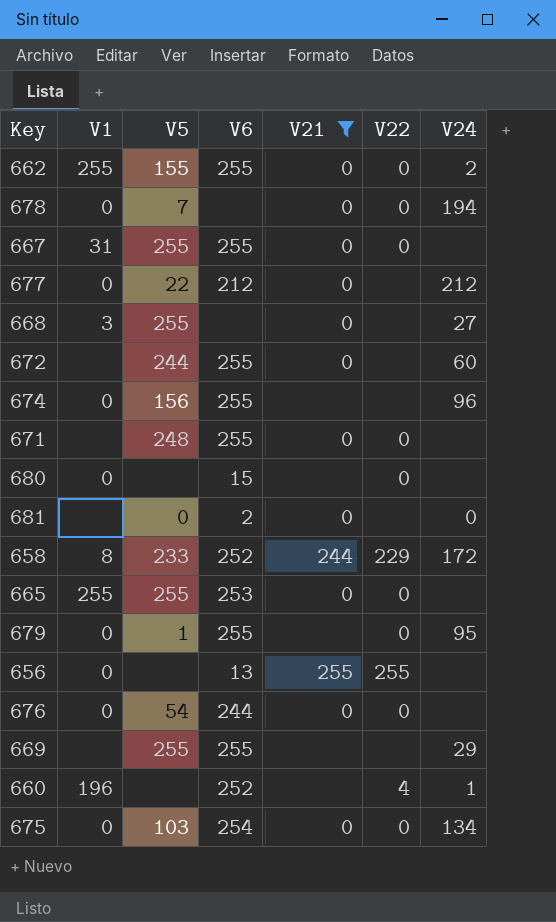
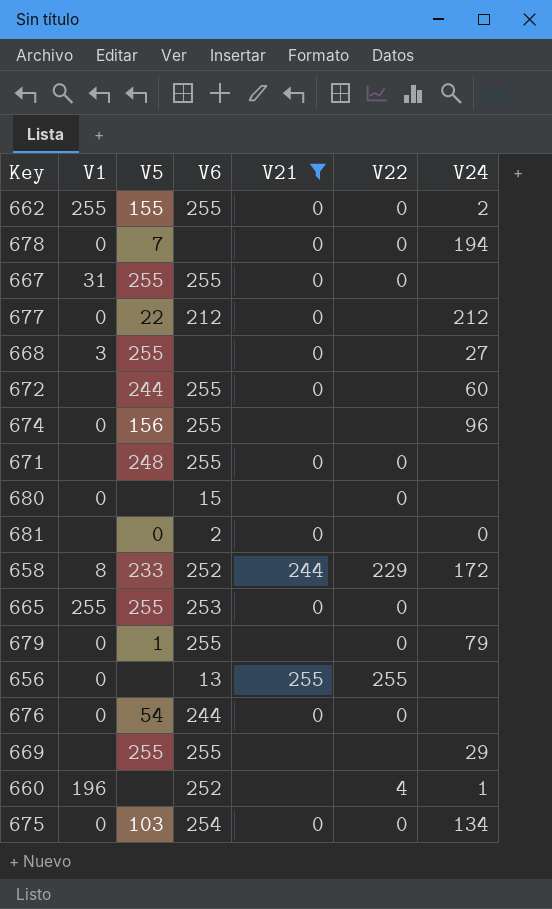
679 | V24: 95 -> 79

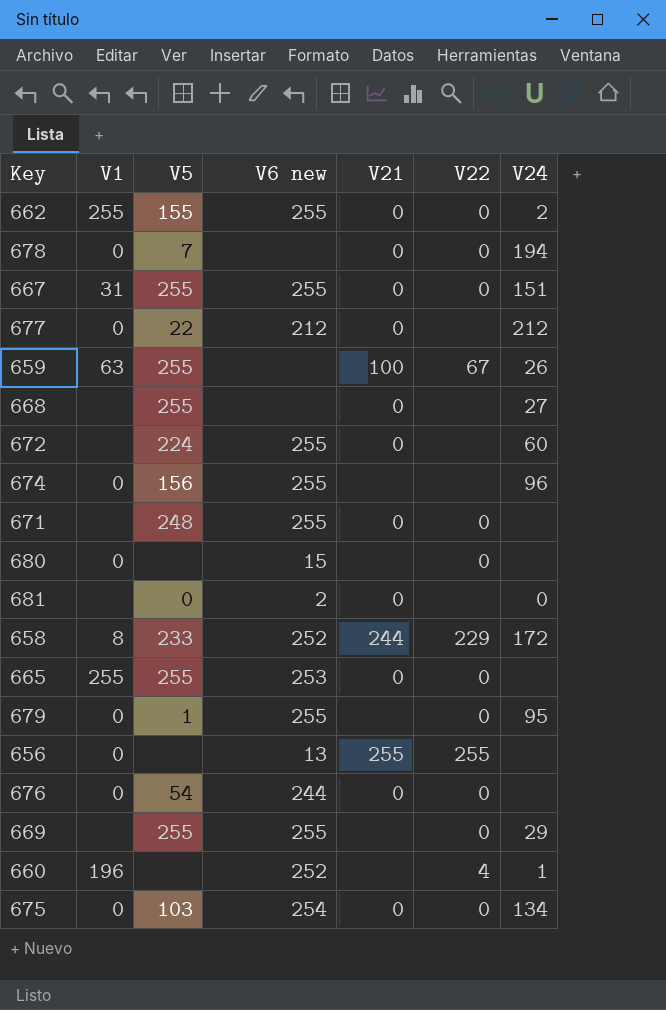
filter: V21 != 100 -> none
column name: V6 -> V6 new
667 | V24: none -> 151
668 | V1: 3 -> none
672 | V5: 244 -> 224
679 | V24: 79 -> 95
669 | V22: none -> 0

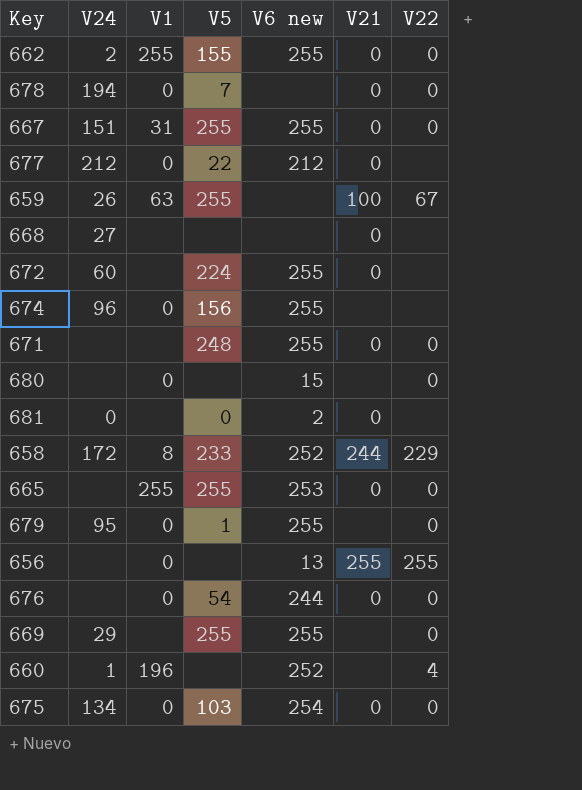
column V24 | position: 7 -> 2
668 | V5: 255 -> none

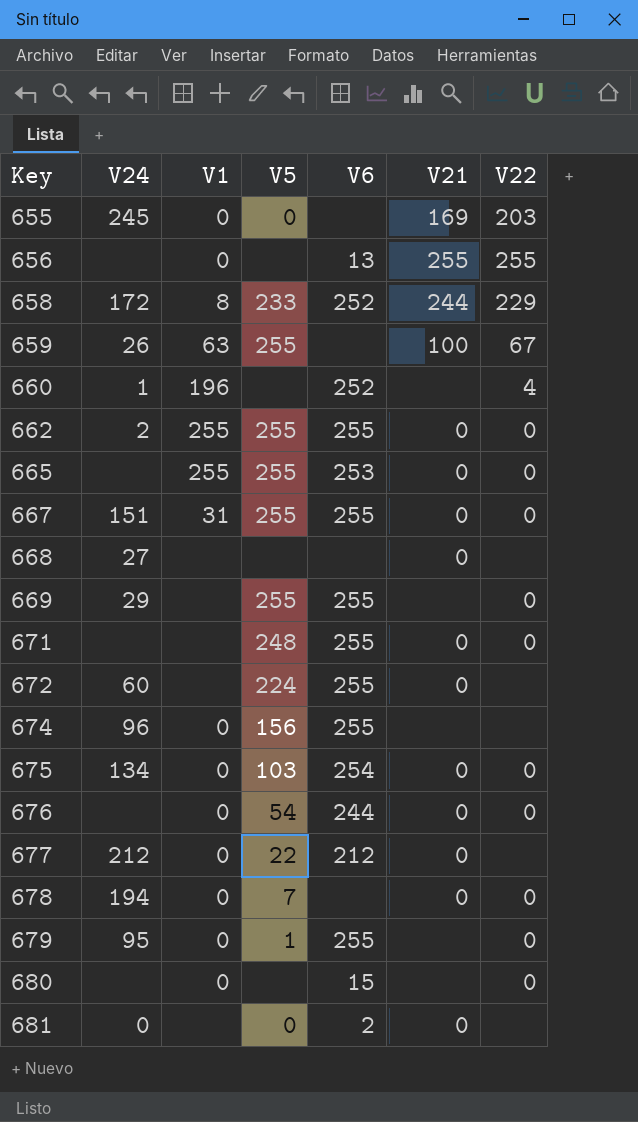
row order: none -> Key ascending
column name: V6 new -> V6
row 655: none -> 245 | 0 | 0 | none | 169 | 203
662 | V5: 155 -> 255

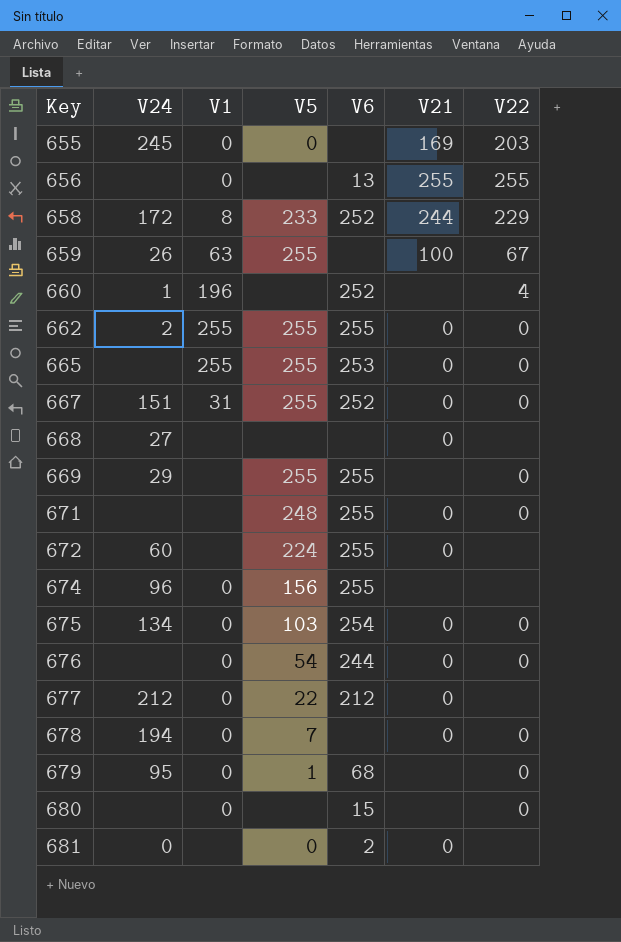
667 | V6: 255 -> 252
679 | V6: 255 -> 68

